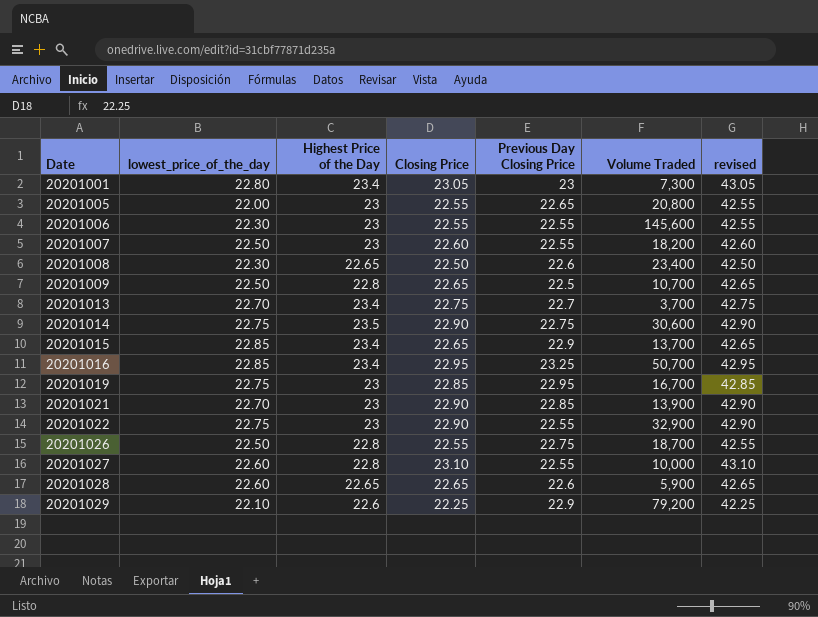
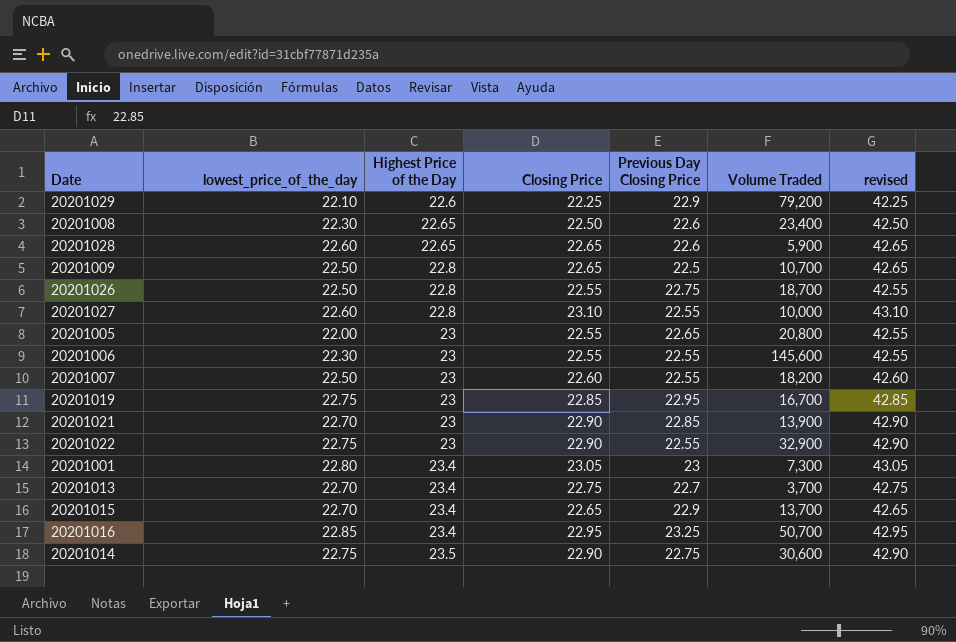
row order: Date ascending -> Highest Price of the Day ascending
20201015 | lowest_price_of_the_day: 22.85 -> 22.70

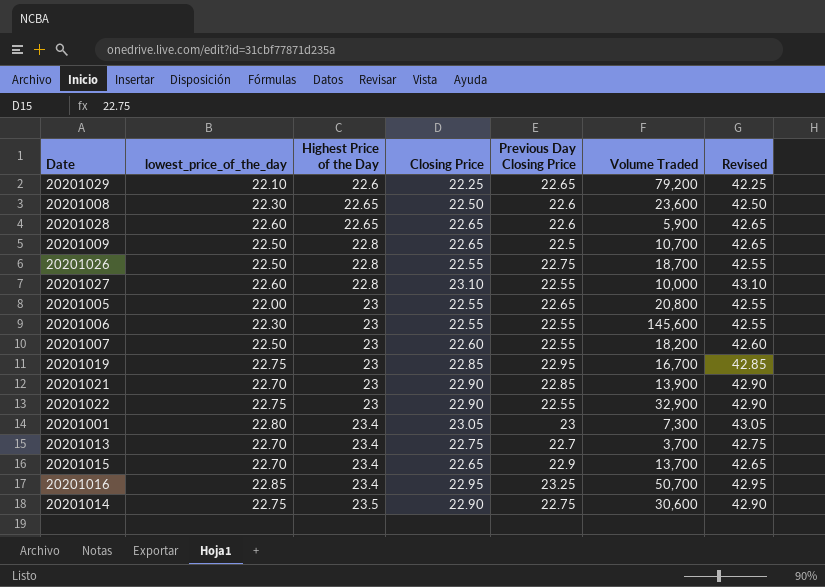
column name: revised -> Revised
20201029 | Previous Day Closing Price: 22.9 -> 22.65
20201008 | Volume Traded: 23,400 -> 23,600

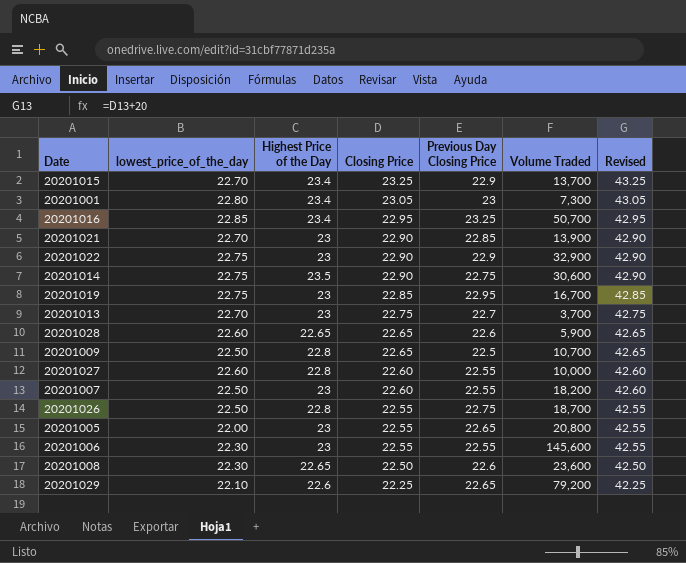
row order: Highest Price of the Day ascending -> Closing Price descending
20201015 | Closing Price: 22.65 -> 23.25
20201015 | Revised: 42.65 -> 43.25
20201022 | Previous Day Closing Price: 22.55 -> 22.9
20201013 | Highest Price of the Day: 23.4 -> 23
20201027 | Closing Price: 23.10 -> 22.60
20201027 | Revised: 43.10 -> 42.60

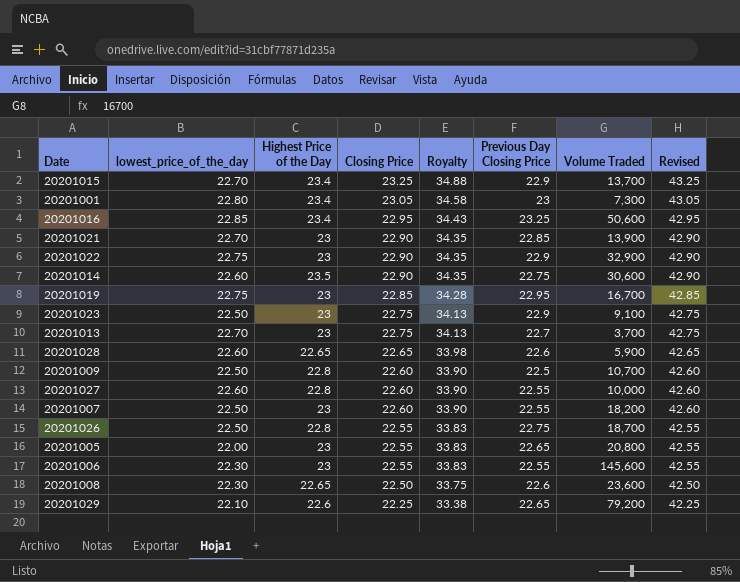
column Royalty | formula: none -> [Closing Price] * 1.5
20201016 | Volume Traded: 50,700 -> 50,600
20201014 | lowest_price_of_the_day: 22.75 -> 22.60
row 20201023: none -> 22.50 | 23 | 22.75 | 34.13 | 22.9 | 9,100 | 42.75
20201009 | Closing Price: 22.65 -> 22.60
20201009 | Revised: 42.65 -> 42.60

